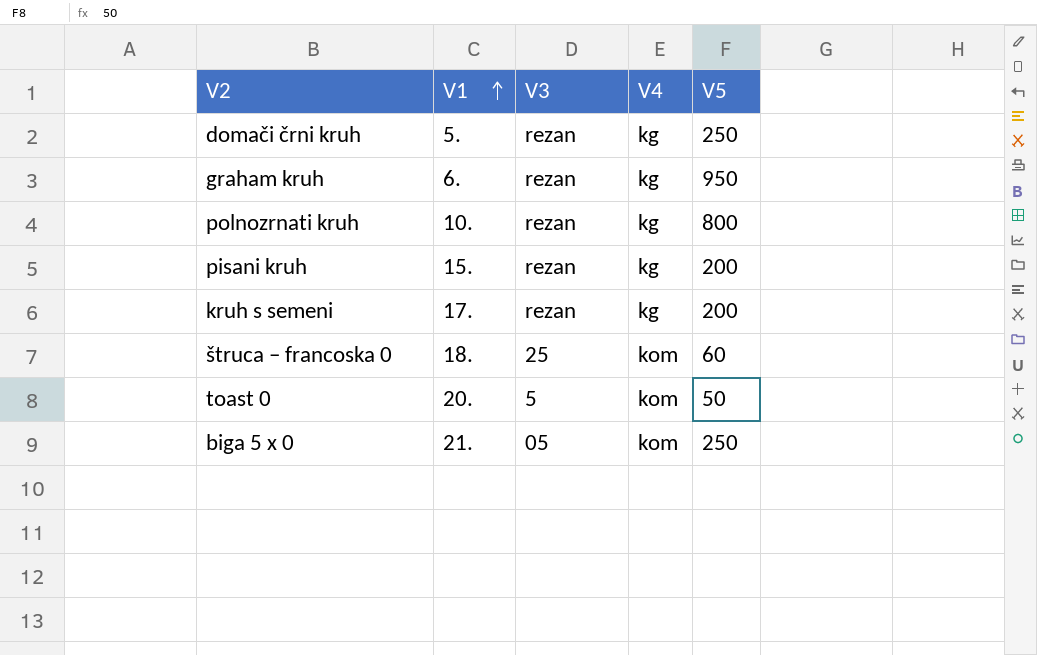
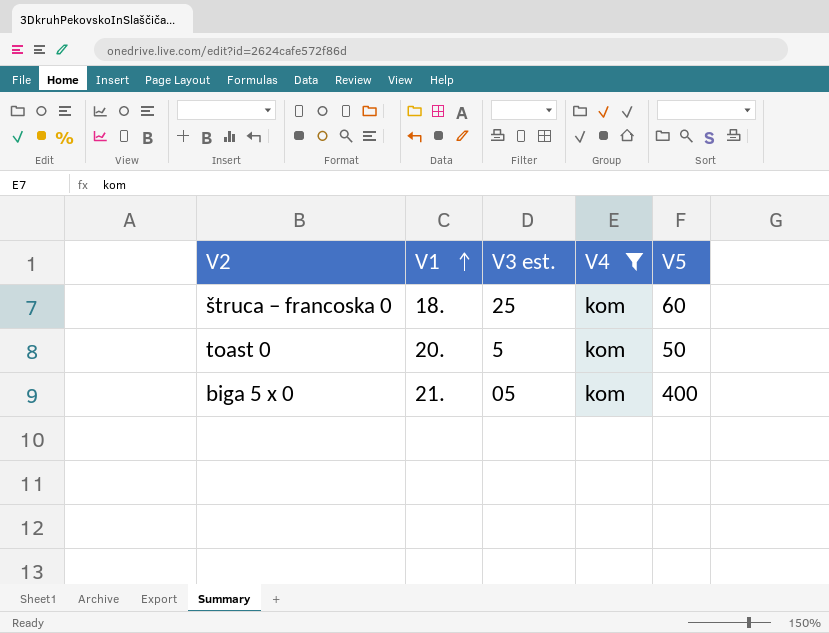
filter: none -> V4 = kom
column name: V3 -> V3 est.
biga 5 x 0 | V5: 250 -> 400

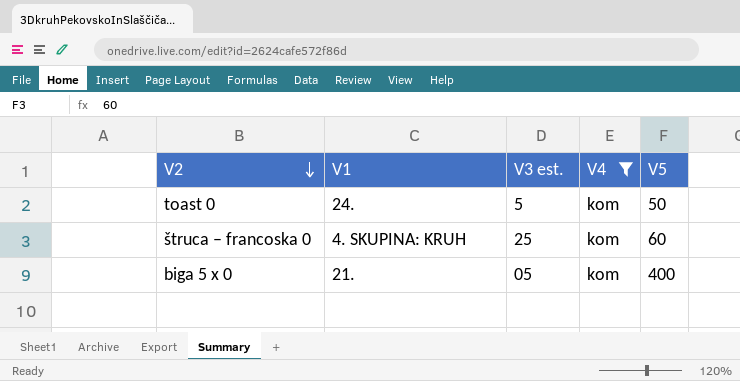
row order: V1 ascending -> V2 descending
toast 0 | V1: 20. -> 24.
štruca – francoska 0 | V1: 18. -> 4. SKUPINA: KRUH

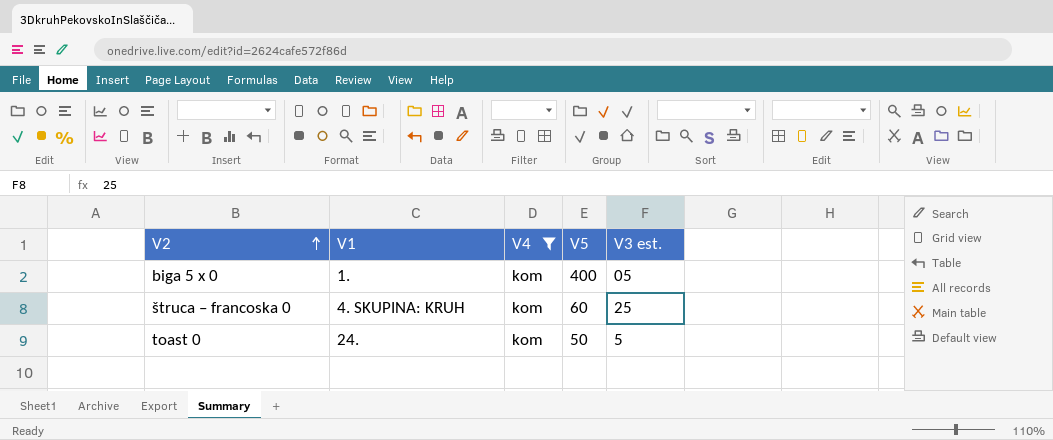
row order: V2 descending -> V2 ascending
column V3 est. | position: 3 -> 5
biga 5 x 0 | V1: 21. -> 1.

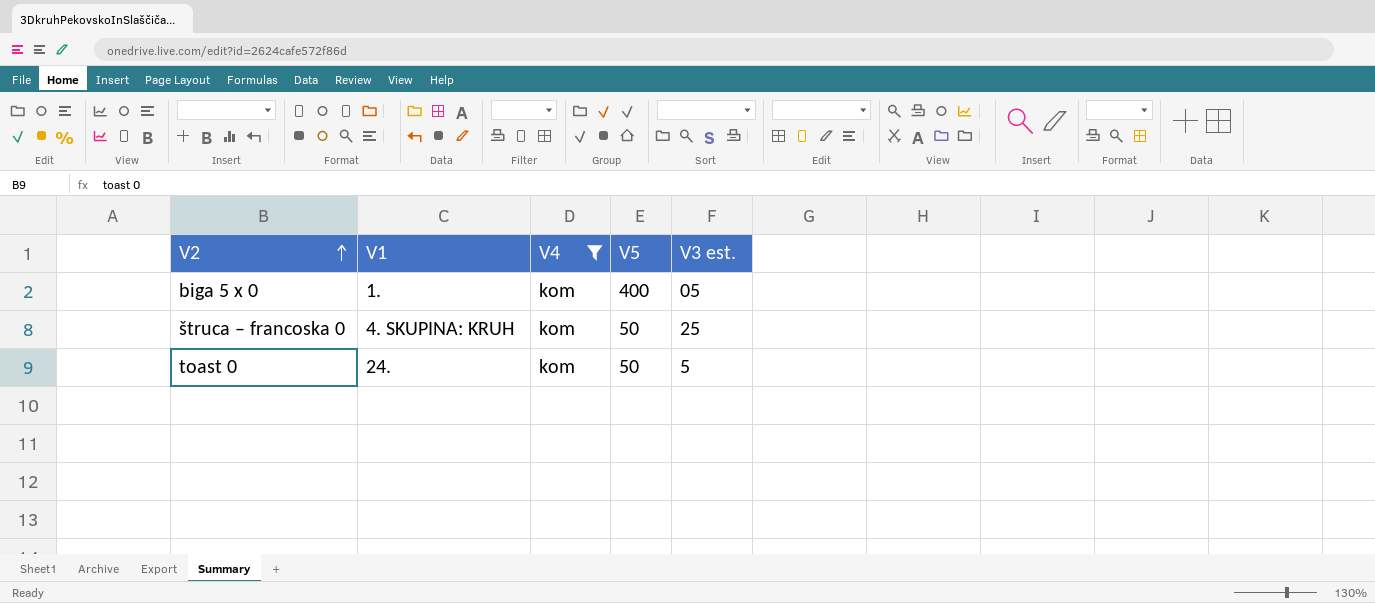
štruca – francoska 0 | V5: 60 -> 50

